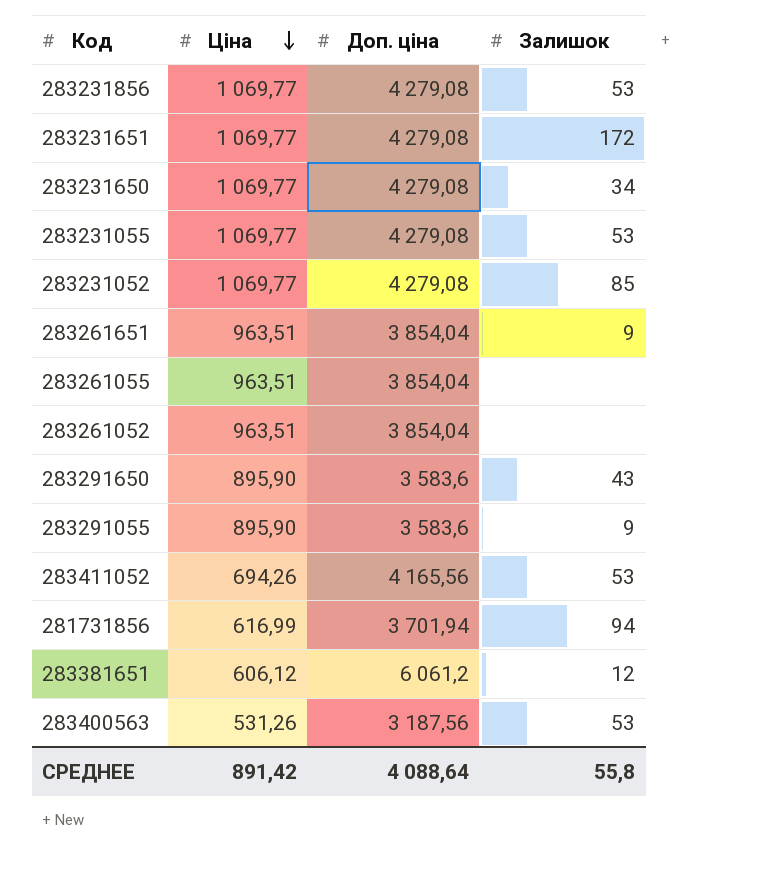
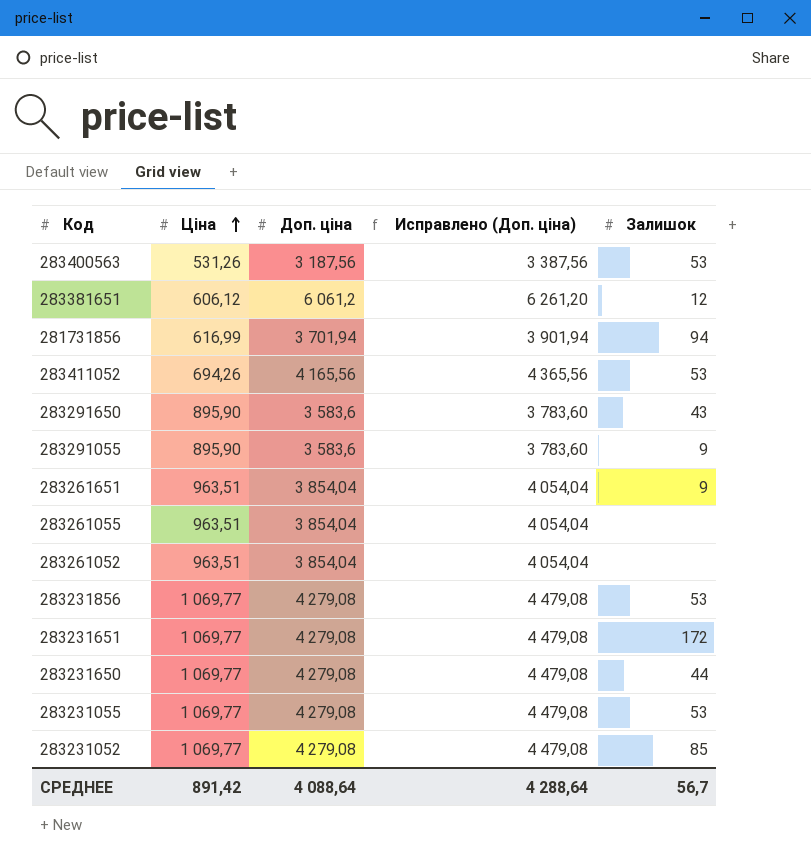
row order: Ціна descending -> Ціна ascending
column Исправлено (Доп. ціна) | formula: none -> [Доп. ціна] + 200
283231650 | Залишок: 34 -> 44
СРЕДНЕЕ | Залишок: 55,8 -> 56,7

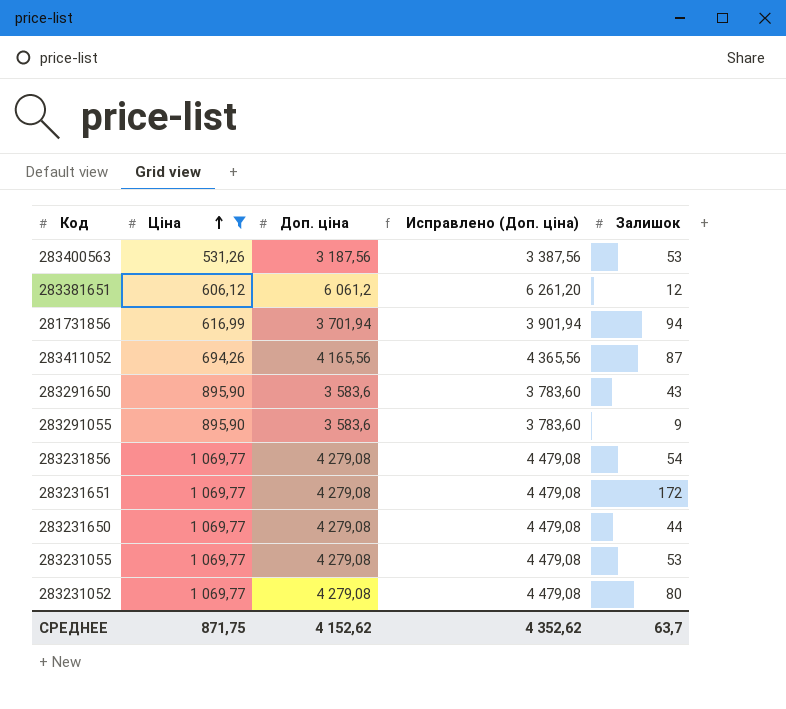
filter: none -> Ціна != 963,51
283411052 | Залишок: 53 -> 87
283231856 | Залишок: 53 -> 54
283231052 | Залишок: 85 -> 80
СРЕДНЕЕ | Ціна: 891,42 -> 871,75
СРЕДНЕЕ | Доп. ціна: 4 088,64 -> 4 152,62
СРЕДНЕЕ | Исправлено (Доп. ціна): 4 288,64 -> 4 352,62
СРЕДНЕЕ | Залишок: 56,7 -> 63,7

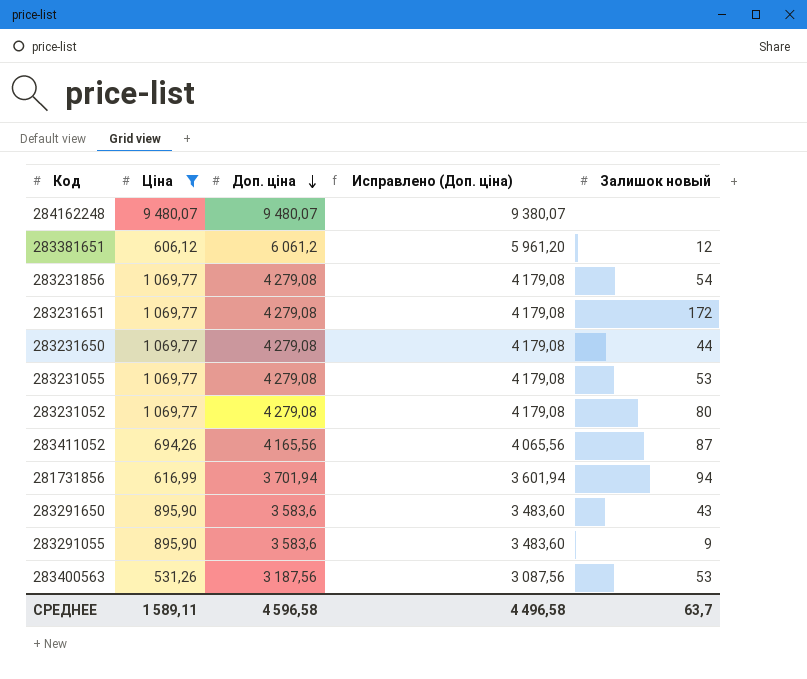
row order: Ціна ascending -> Доп. ціна descending
column Исправлено (Доп. ціна) | formula: [Доп. ціна] + 200 -> [Доп. ціна] - 100
column name: Залишок -> Залишок новый
row 284162248: none -> 9 480,07 | 9 480,07 | 9 380,07 | none
СРЕДНЕЕ | Ціна: 871,75 -> 1 589,11
СРЕДНЕЕ | Доп. ціна: 4 152,62 -> 4 596,58
СРЕДНЕЕ | Исправлено (Доп. ціна): 4 352,62 -> 4 496,58

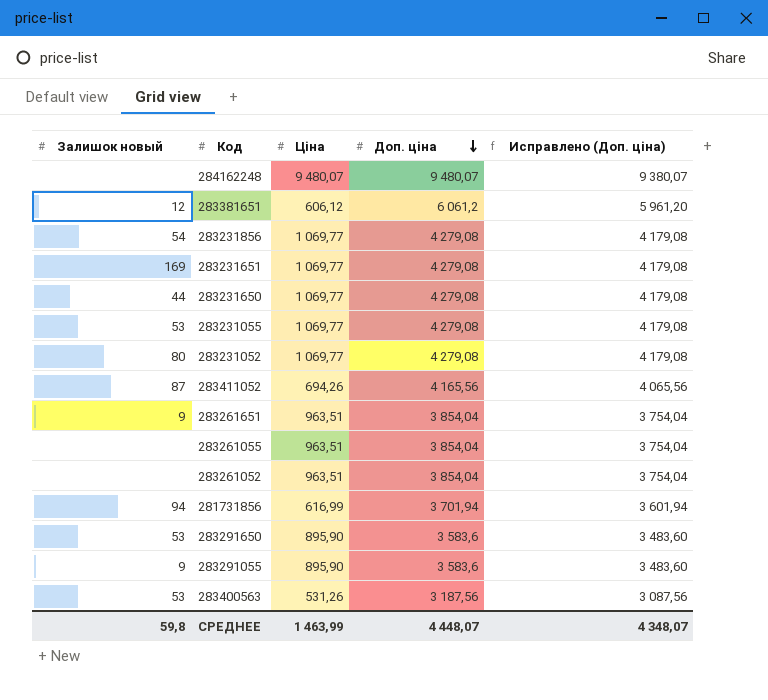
filter: Ціна != 963,51 -> none
column Залишок новый | position: 5 -> 1
283231651 | Залишок новый: 172 -> 169
283291650 | Залишок новый: 43 -> 53
СРЕДНЕЕ | Залишок новый: 63,7 -> 59,8
СРЕДНЕЕ | Ціна: 1 589,11 -> 1 463,99
СРЕДНЕЕ | Доп. ціна: 4 596,58 -> 4 448,07
СРЕДНЕЕ | Исправлено (Доп. ціна): 4 496,58 -> 4 348,07

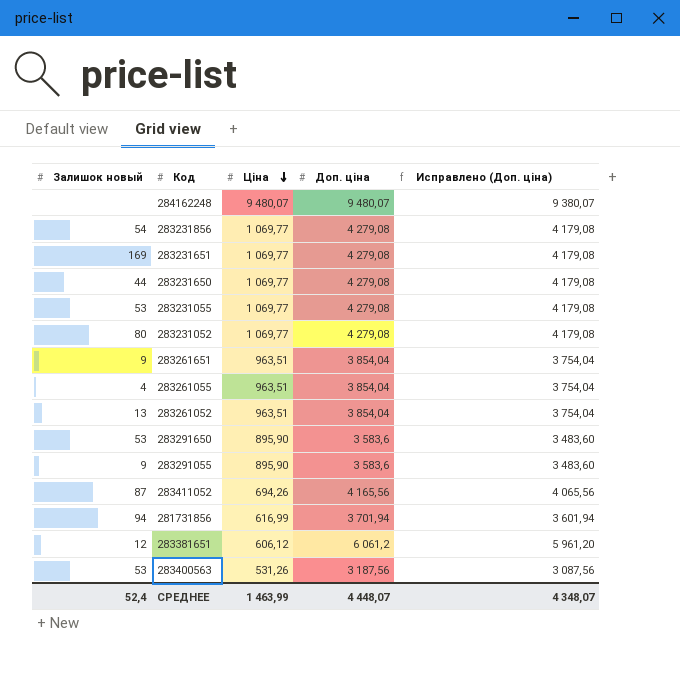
row order: Доп. ціна descending -> Ціна descending
283261055 | Залишок новый: none -> 4
283261052 | Залишок новый: none -> 13
СРЕДНЕЕ | Залишок новый: 59,8 -> 52,4

